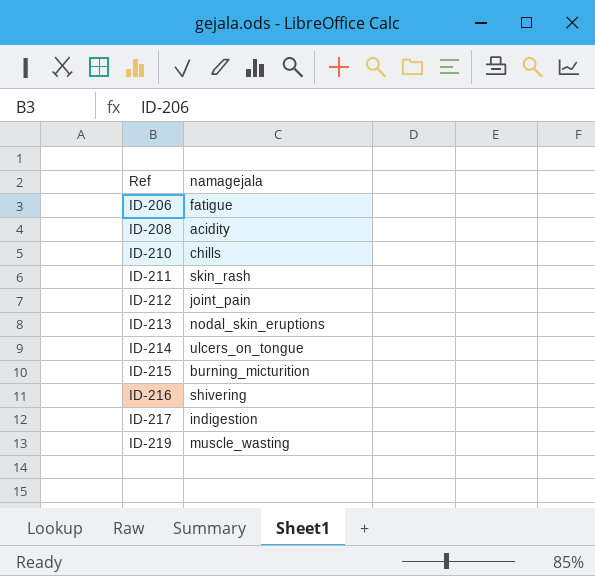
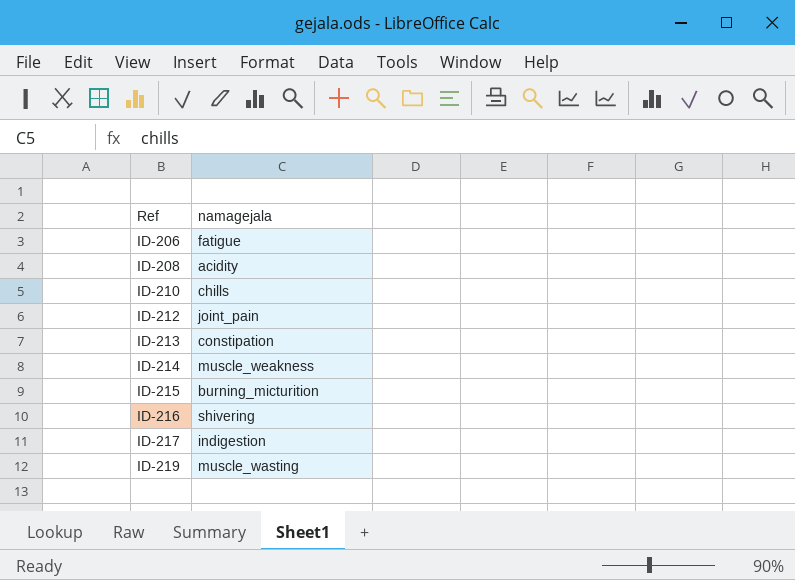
row ID-211: skin_rash -> none
ID-213 | namagejala: nodal_skin_eruptions -> constipation
ID-214 | namagejala: ulcers_on_tongue -> muscle_weakness

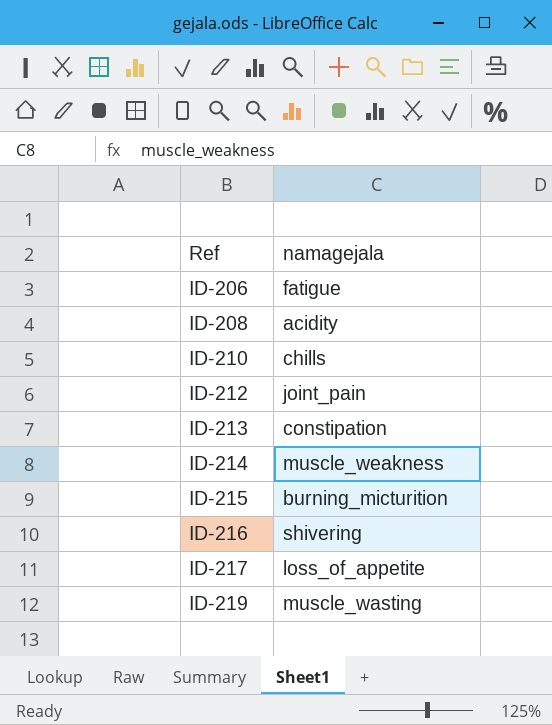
ID-217 | namagejala: indigestion -> loss_of_appetite

